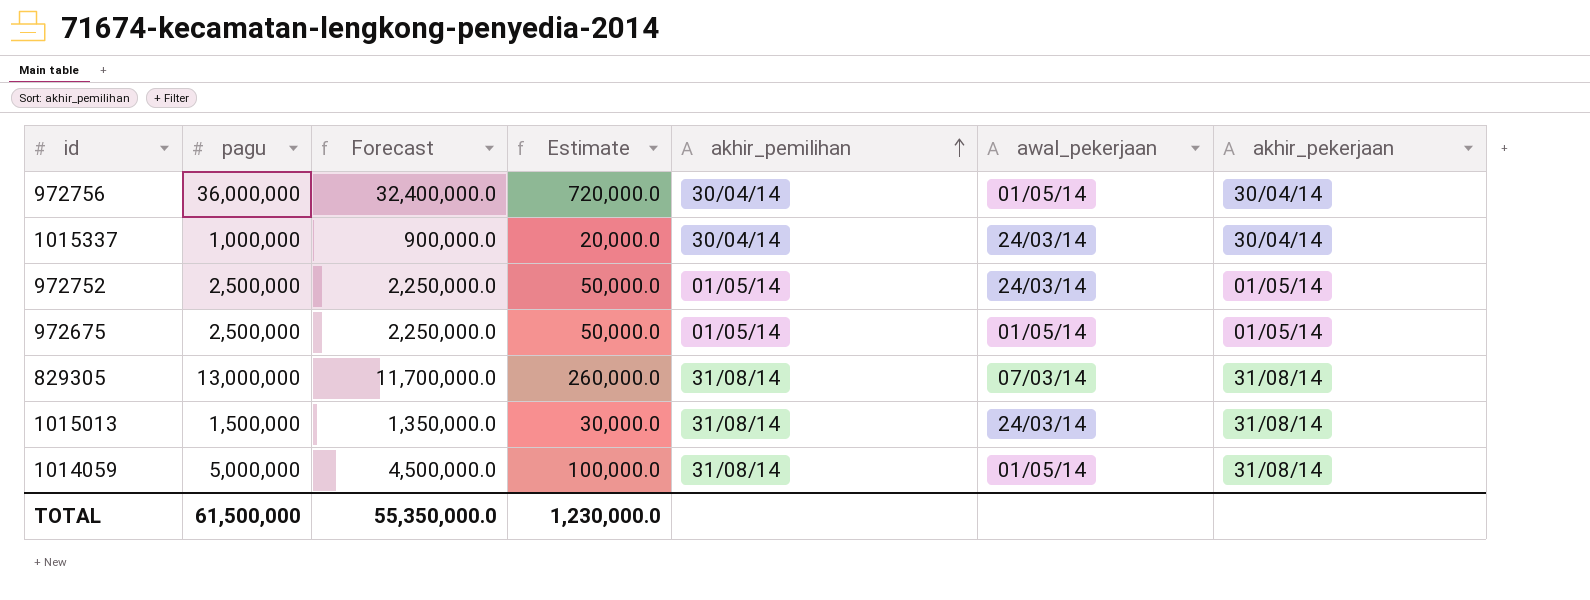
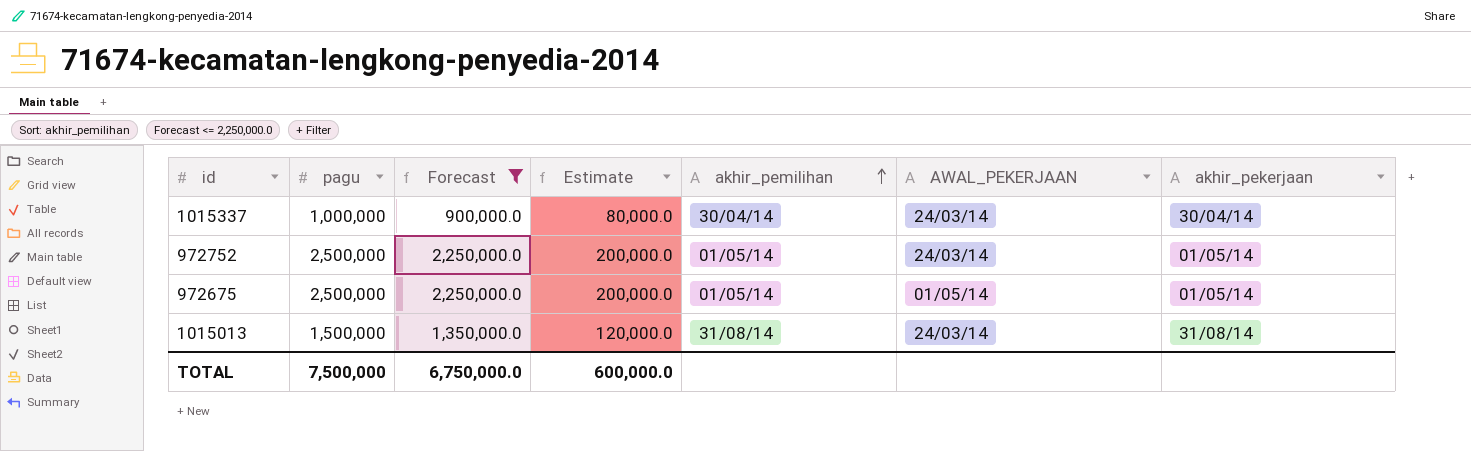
filter: none -> Forecast <= 2,250,000.0
column Estimate | formula: [pagu] * 0.02 -> [pagu] * 0.08
column name: awal_pekerjaan -> AWAL_PEKERJAAN
TOTAL | pagu: 61,500,000 -> 7,500,000
TOTAL | Forecast: 55,350,000.0 -> 6,750,000.0
TOTAL | Estimate: 1,230,000.0 -> 600,000.0

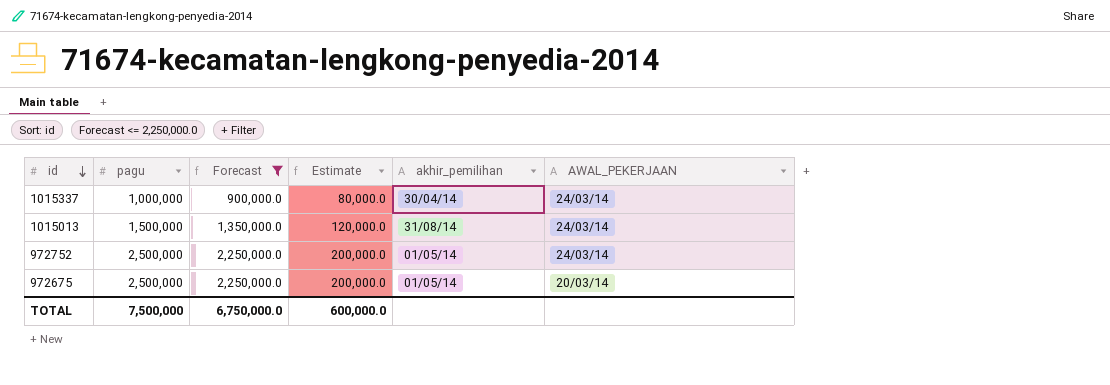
row order: akhir_pemilihan ascending -> id descending
column akhir_pekerjaan | position: 7 -> none
972675 | AWAL_PEKERJAAN: 01/05/14 -> 20/03/14

